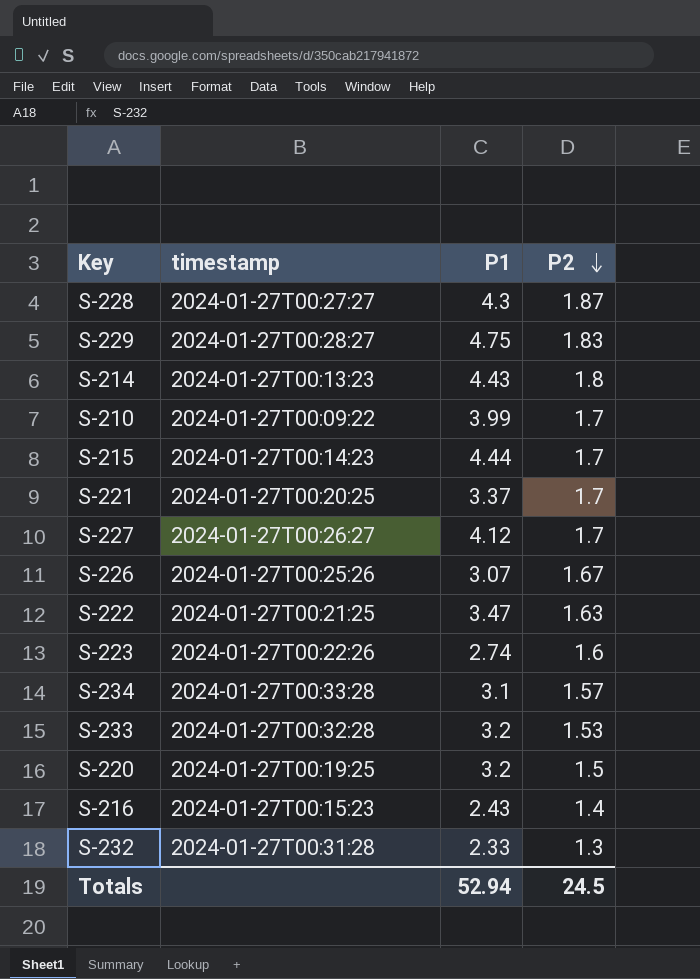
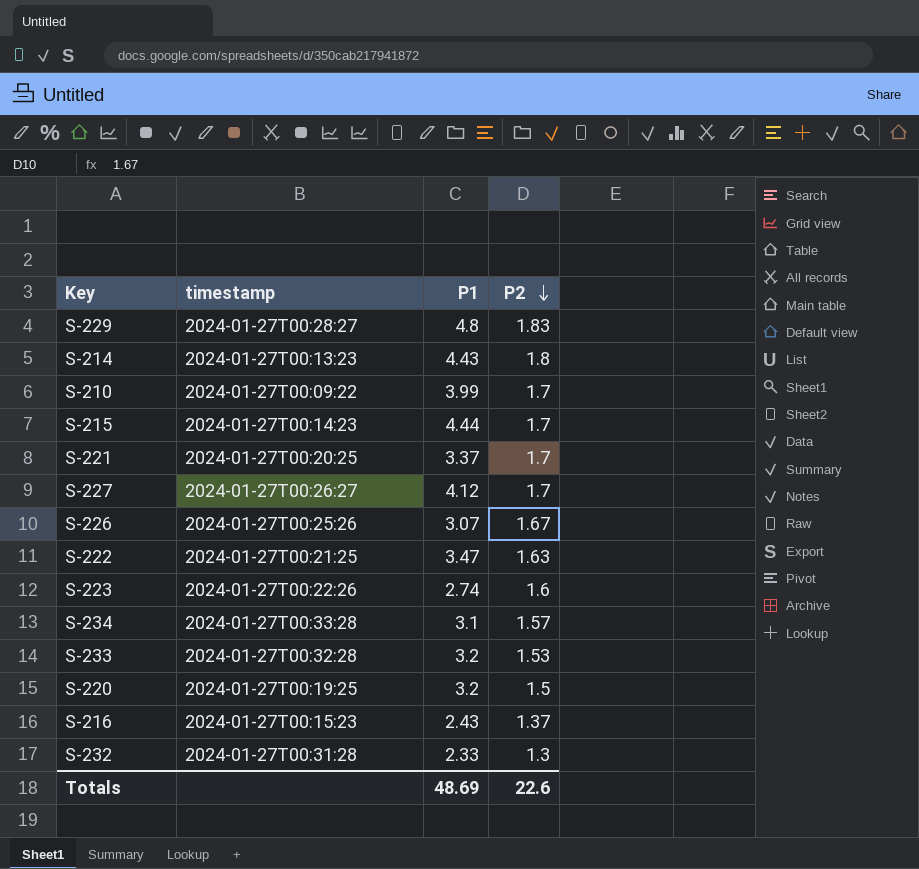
row S-228: 2024-01-27T00:27:27 | 4.3 | 1.87 -> none
S-229 | P1: 4.75 -> 4.8
S-216 | P2: 1.4 -> 1.37
Totals | P1: 52.94 -> 48.69
Totals | P2: 24.5 -> 22.6

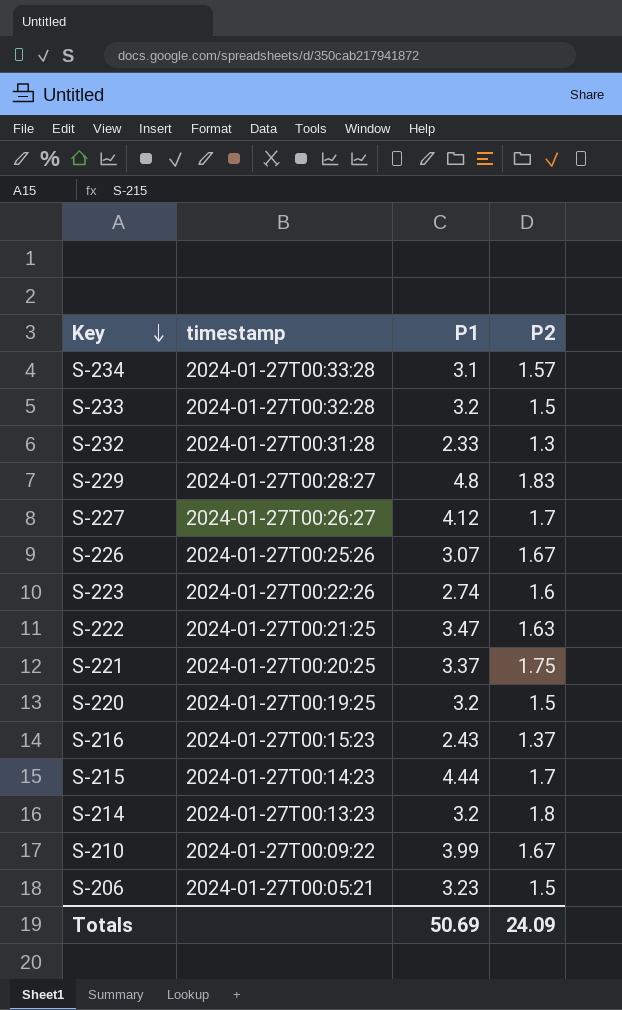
row order: P2 descending -> Key descending
S-233 | P2: 1.53 -> 1.5
S-221 | P2: 1.7 -> 1.75
S-214 | P1: 4.43 -> 3.2
S-210 | P2: 1.7 -> 1.67
row S-206: none -> 2024-01-27T00:05:21 | 3.23 | 1.5
Totals | P1: 48.69 -> 50.69
Totals | P2: 22.6 -> 24.09

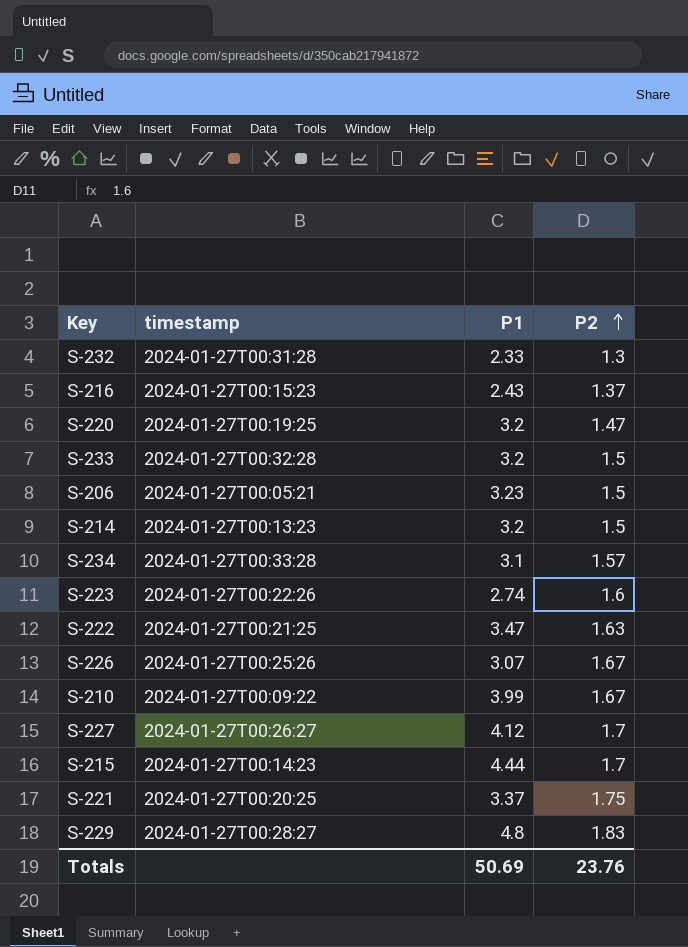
row order: Key descending -> P2 ascending
S-220 | P2: 1.5 -> 1.47
S-214 | P2: 1.8 -> 1.5
Totals | P2: 24.09 -> 23.76

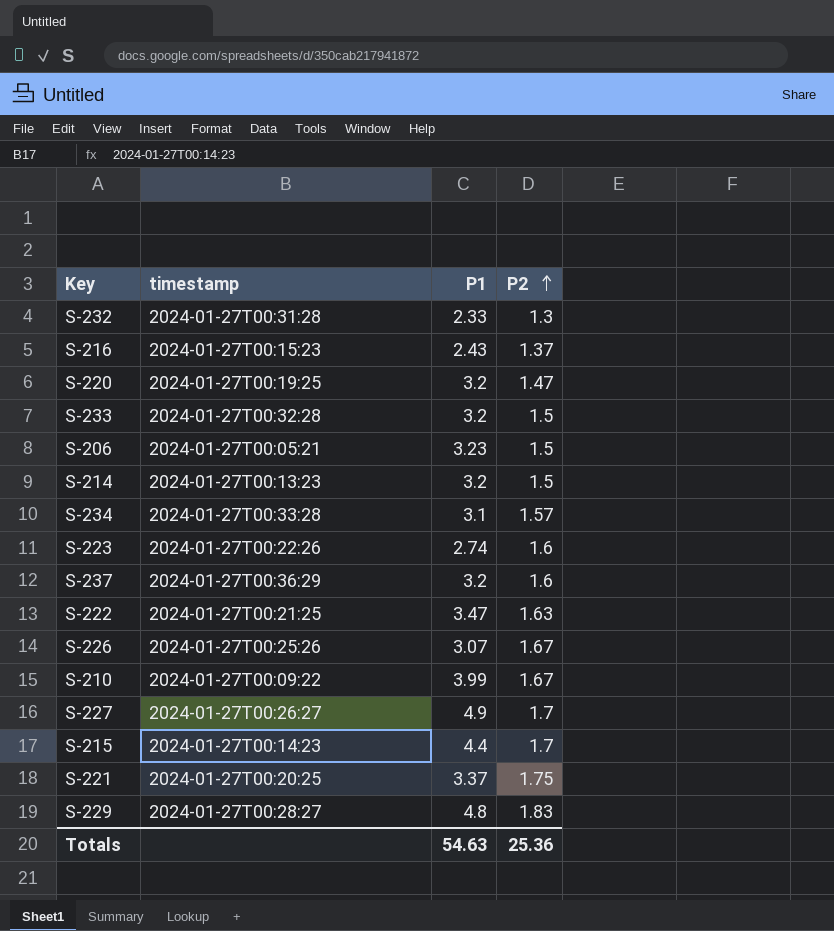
row S-237: none -> 2024-01-27T00:36:29 | 3.2 | 1.6
S-227 | P1: 4.12 -> 4.9
S-215 | P1: 4.44 -> 4.4
Totals | P1: 50.69 -> 54.63
Totals | P2: 23.76 -> 25.36

